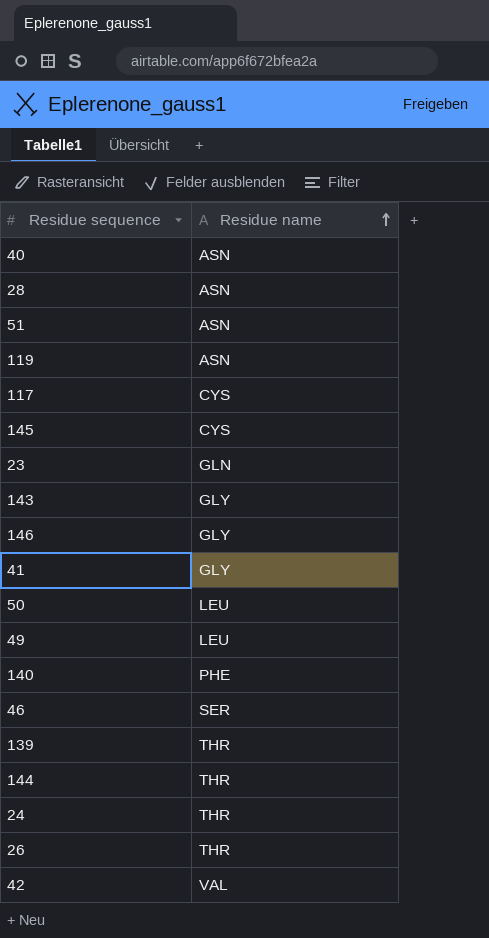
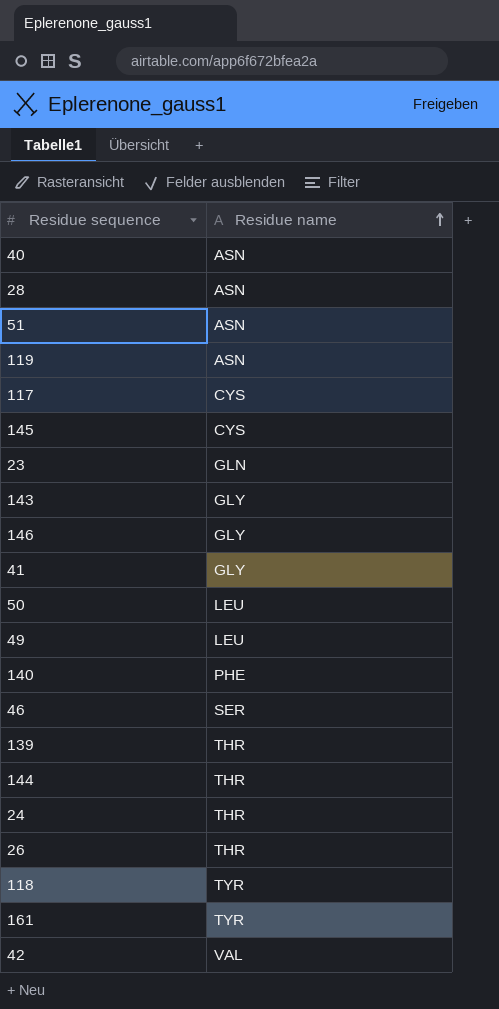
row 118: none -> TYR
row 161: none -> TYR

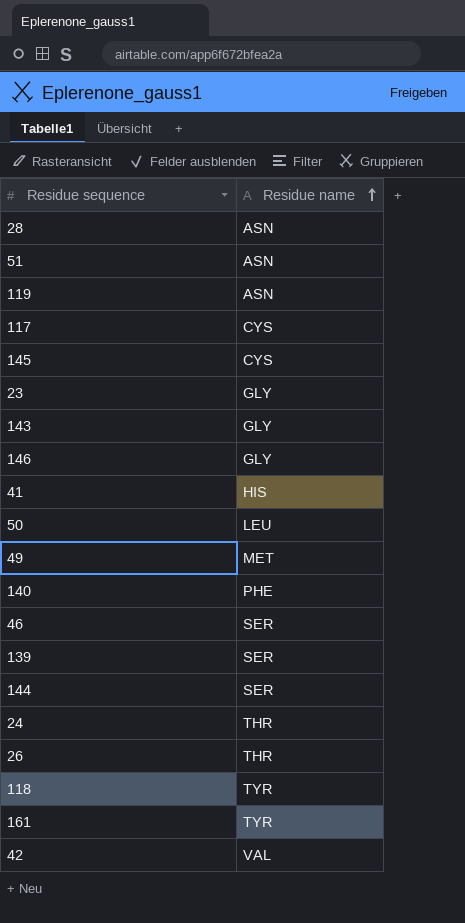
row 40: ASN -> none
23 | Residue name: GLN -> GLY
41 | Residue name: GLY -> HIS
49 | Residue name: LEU -> MET
139 | Residue name: THR -> SER
144 | Residue name: THR -> SER

